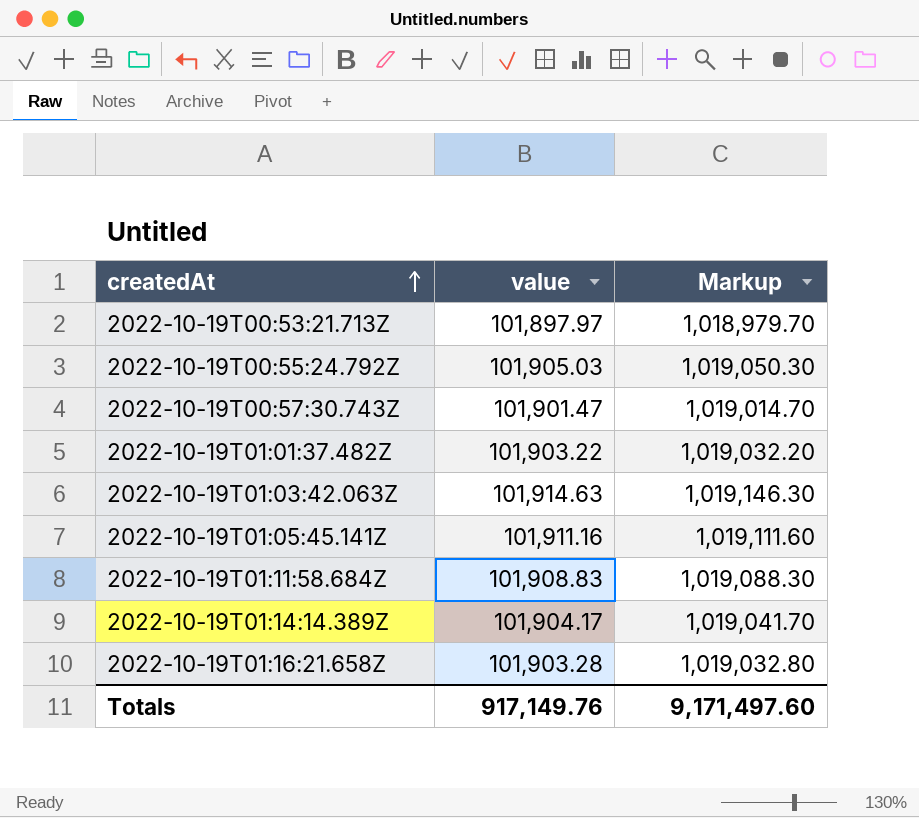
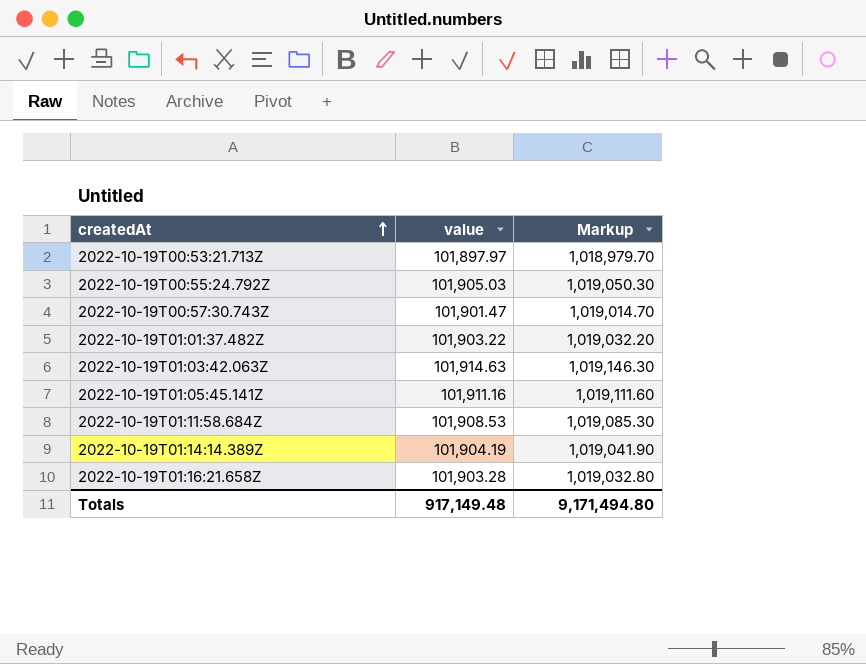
2022-10-19T01:11:58.684Z | value: 101,908.83 -> 101,908.53
2022-10-19T01:11:58.684Z | Markup: 1,019,088.30 -> 1,019,085.30
2022-10-19T01:14:14.389Z | value: 101,904.17 -> 101,904.19
2022-10-19T01:14:14.389Z | Markup: 1,019,041.70 -> 1,019,041.90
Totals | value: 917,149.76 -> 917,149.48
Totals | Markup: 9,171,497.60 -> 9,171,494.80

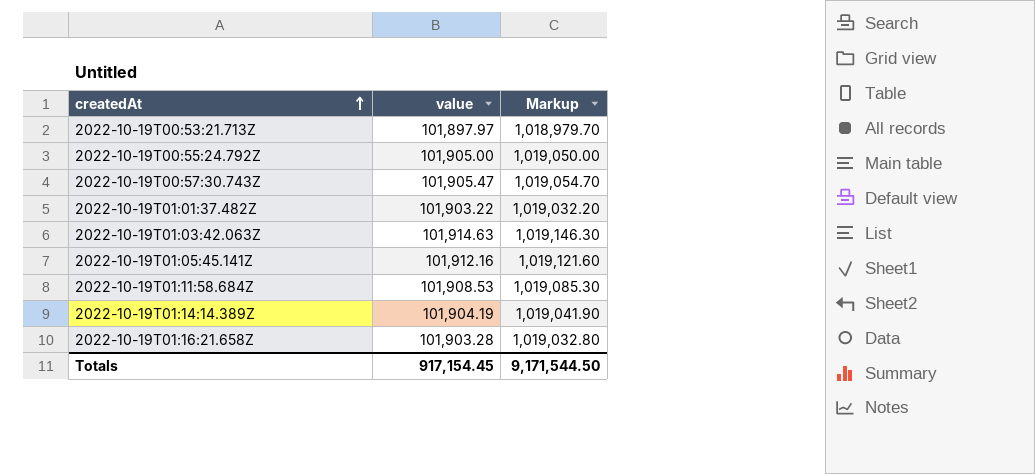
2022-10-19T00:55:24.792Z | value: 101,905.03 -> 101,905.00
2022-10-19T00:55:24.792Z | Markup: 1,019,050.30 -> 1,019,050.00
2022-10-19T00:57:30.743Z | value: 101,901.47 -> 101,905.47
2022-10-19T00:57:30.743Z | Markup: 1,019,014.70 -> 1,019,054.70
2022-10-19T01:05:45.141Z | value: 101,911.16 -> 101,912.16
2022-10-19T01:05:45.141Z | Markup: 1,019,111.60 -> 1,019,121.60
Totals | value: 917,149.48 -> 917,154.45
Totals | Markup: 9,171,494.80 -> 9,171,544.50

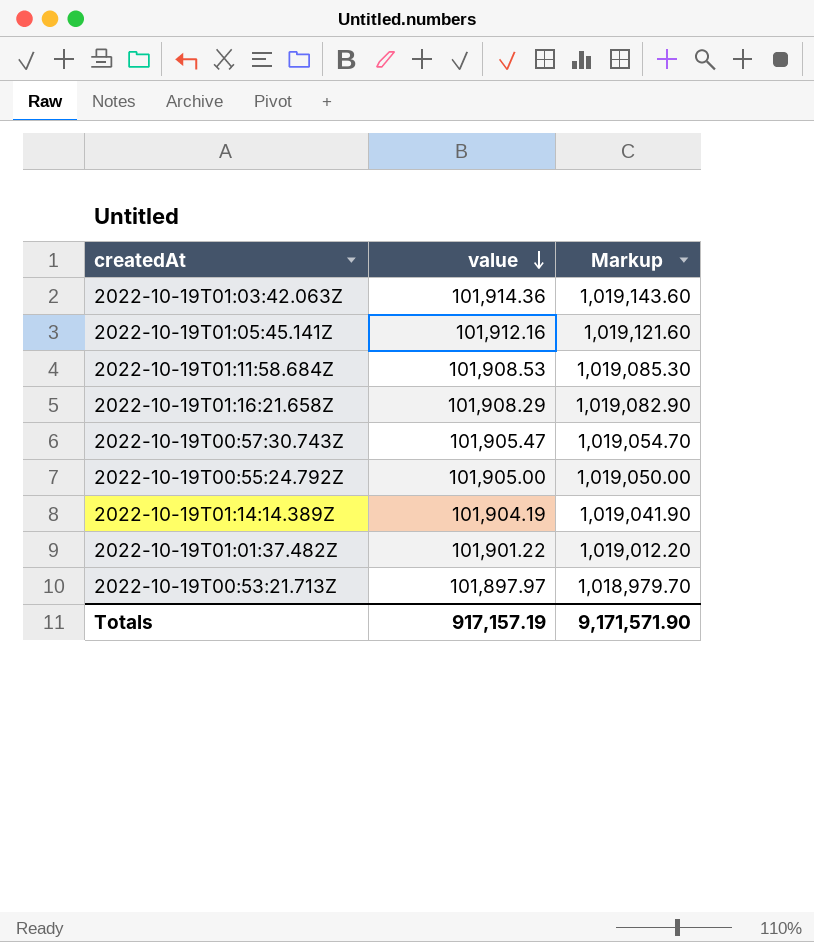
row order: createdAt ascending -> value descending
2022-10-19T01:03:42.063Z | value: 101,914.63 -> 101,914.36
2022-10-19T01:03:42.063Z | Markup: 1,019,146.30 -> 1,019,143.60
2022-10-19T01:16:21.658Z | value: 101,903.28 -> 101,908.29
2022-10-19T01:16:21.658Z | Markup: 1,019,032.80 -> 1,019,082.90
2022-10-19T01:01:37.482Z | value: 101,903.22 -> 101,901.22
2022-10-19T01:01:37.482Z | Markup: 1,019,032.20 -> 1,019,012.20
Totals | value: 917,154.45 -> 917,157.19
Totals | Markup: 9,171,544.50 -> 9,171,571.90

